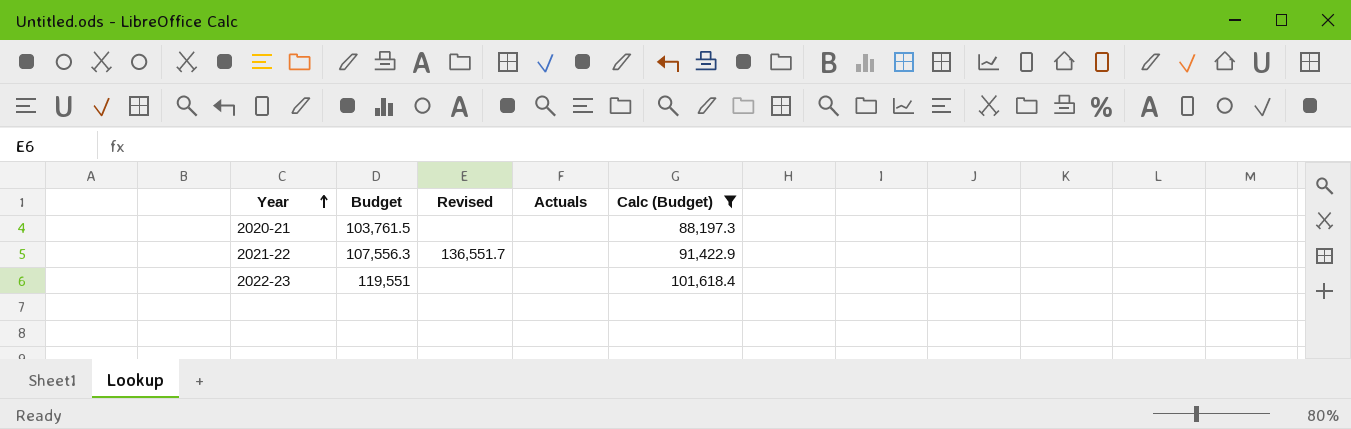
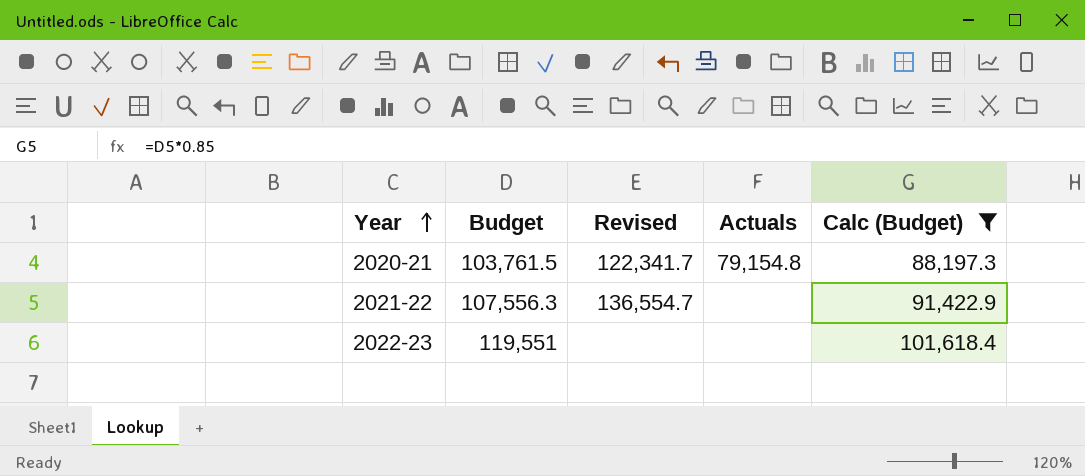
2020-21 | Revised: none -> 122,341.7
2020-21 | Actuals: none -> 79,154.8
2021-22 | Revised: 136,551.7 -> 136,554.7

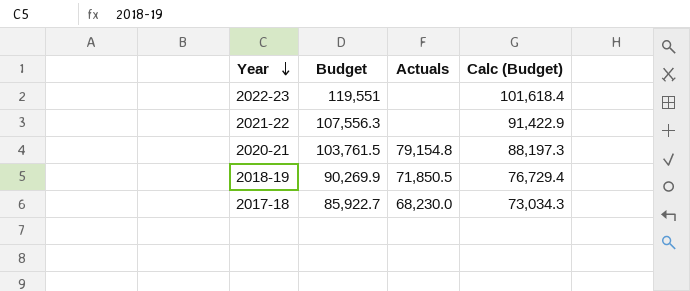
filter: Calc (Budget) >= 88,197.3 -> none
row order: Year ascending -> Year descending
column Revised | position: 3 -> none

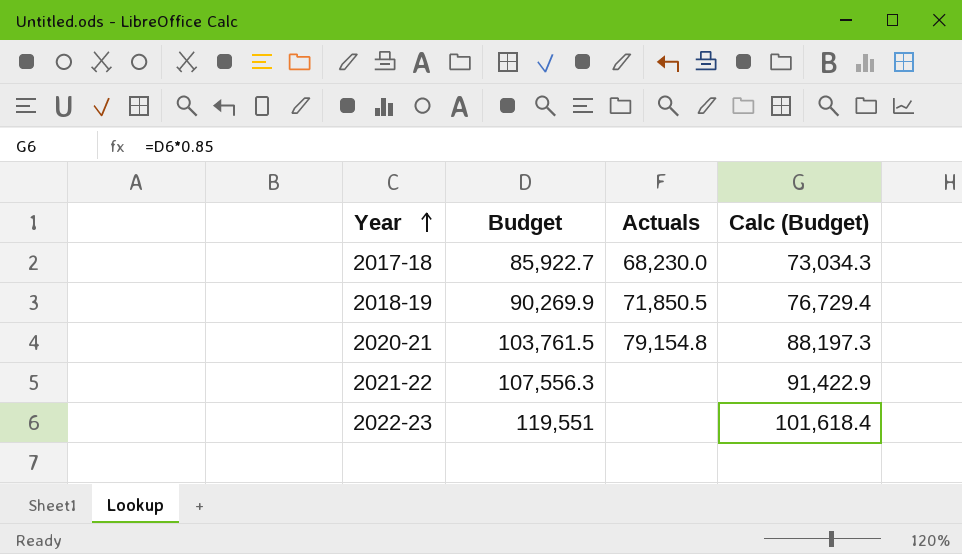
row order: Year descending -> Year ascending

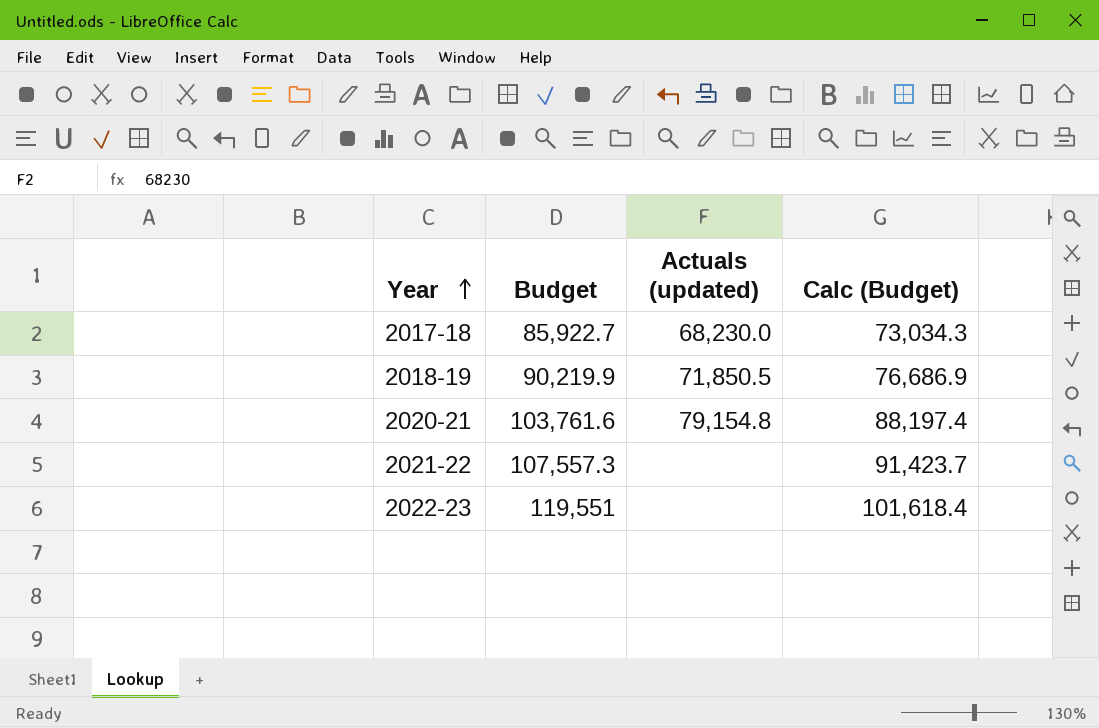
column name: Actuals -> Actuals (updated)
2018-19 | Budget: 90,269.9 -> 90,219.9
2018-19 | Calc (Budget): 76,729.4 -> 76,686.9
2020-21 | Budget: 103,761.5 -> 103,761.6
2020-21 | Calc (Budget): 88,197.3 -> 88,197.4
2021-22 | Budget: 107,556.3 -> 107,557.3
2021-22 | Calc (Budget): 91,422.9 -> 91,423.7

